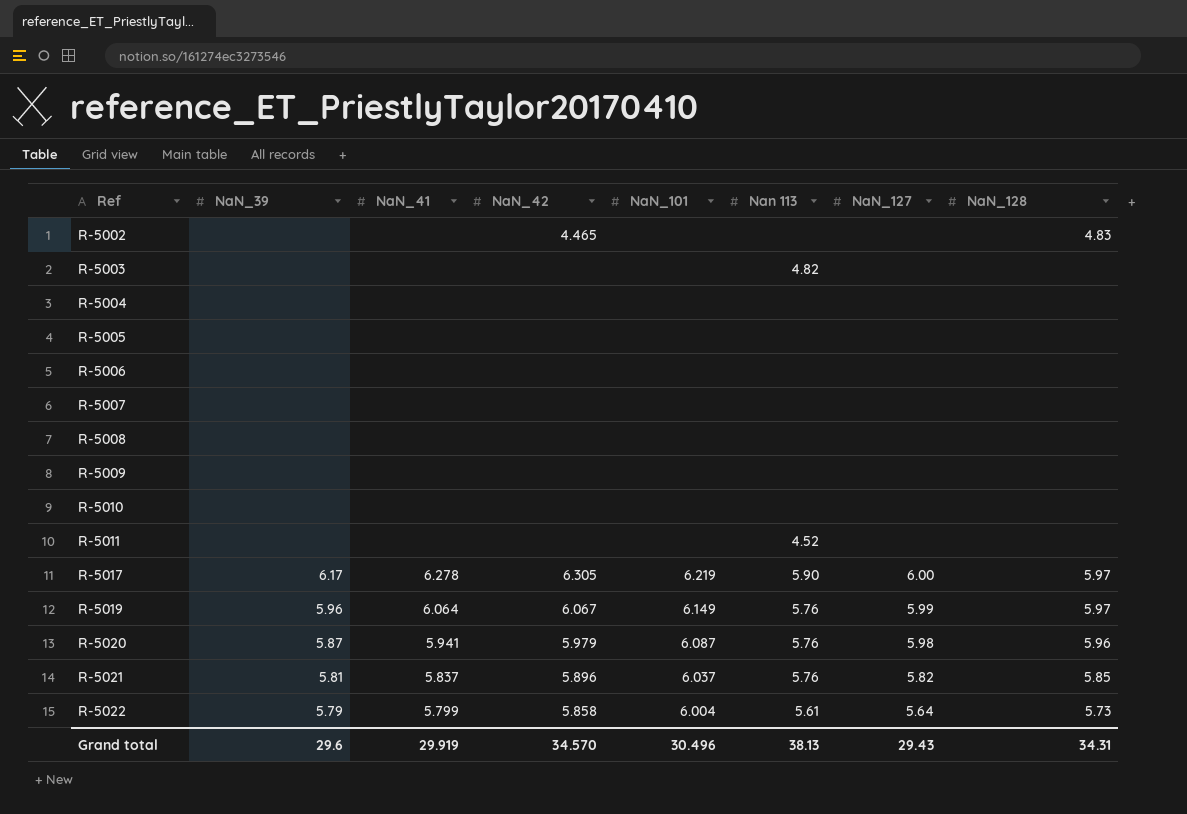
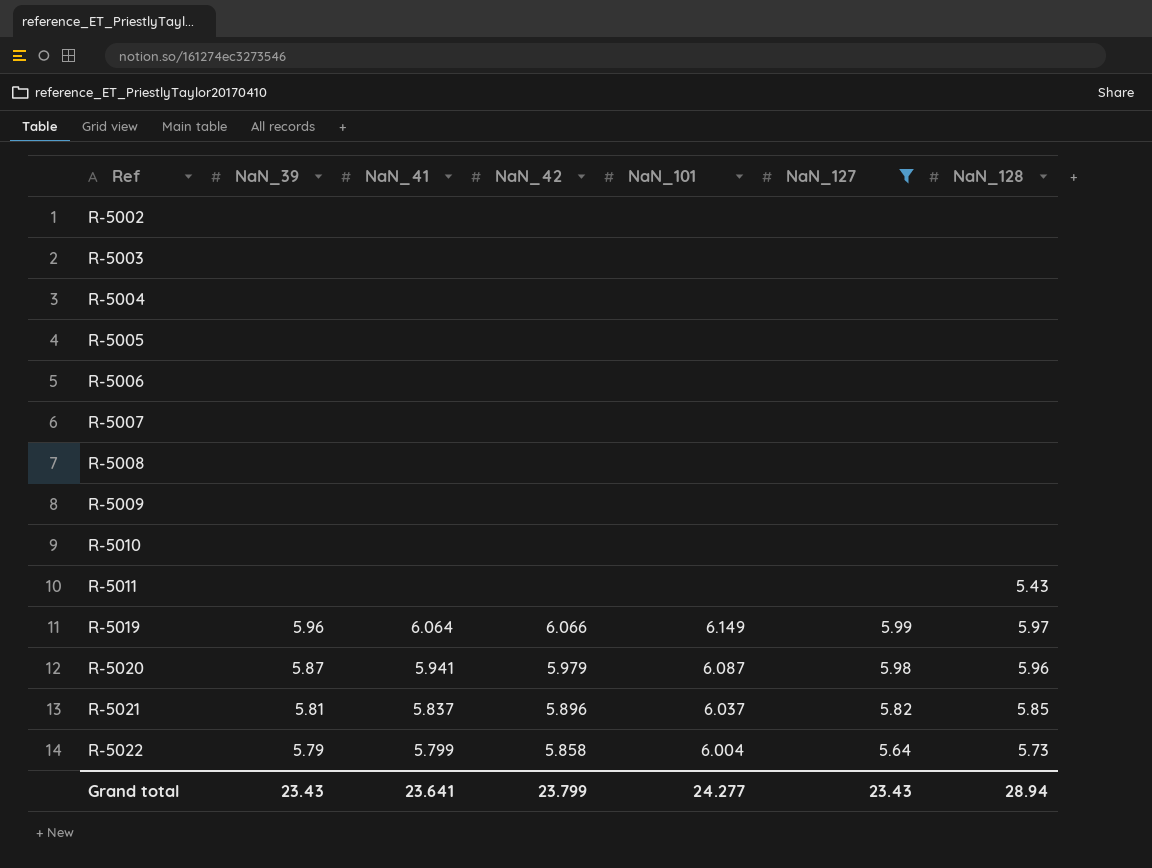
filter: none -> NaN_127 != 6.00
column Nan 113 | position: 6 -> none
R-5002 | NaN_42: 4.465 -> none
R-5002 | NaN_128: 4.83 -> none
R-5011 | NaN_128: none -> 5.43
R-5019 | NaN_42: 6.067 -> 6.066
Grand total | NaN_39: 29.6 -> 23.43
Grand total | NaN_41: 29.919 -> 23.641
Grand total | NaN_42: 34.570 -> 23.799
Grand total | NaN_101: 30.496 -> 24.277
Grand total | NaN_127: 29.43 -> 23.43
Grand total | NaN_128: 34.31 -> 28.94

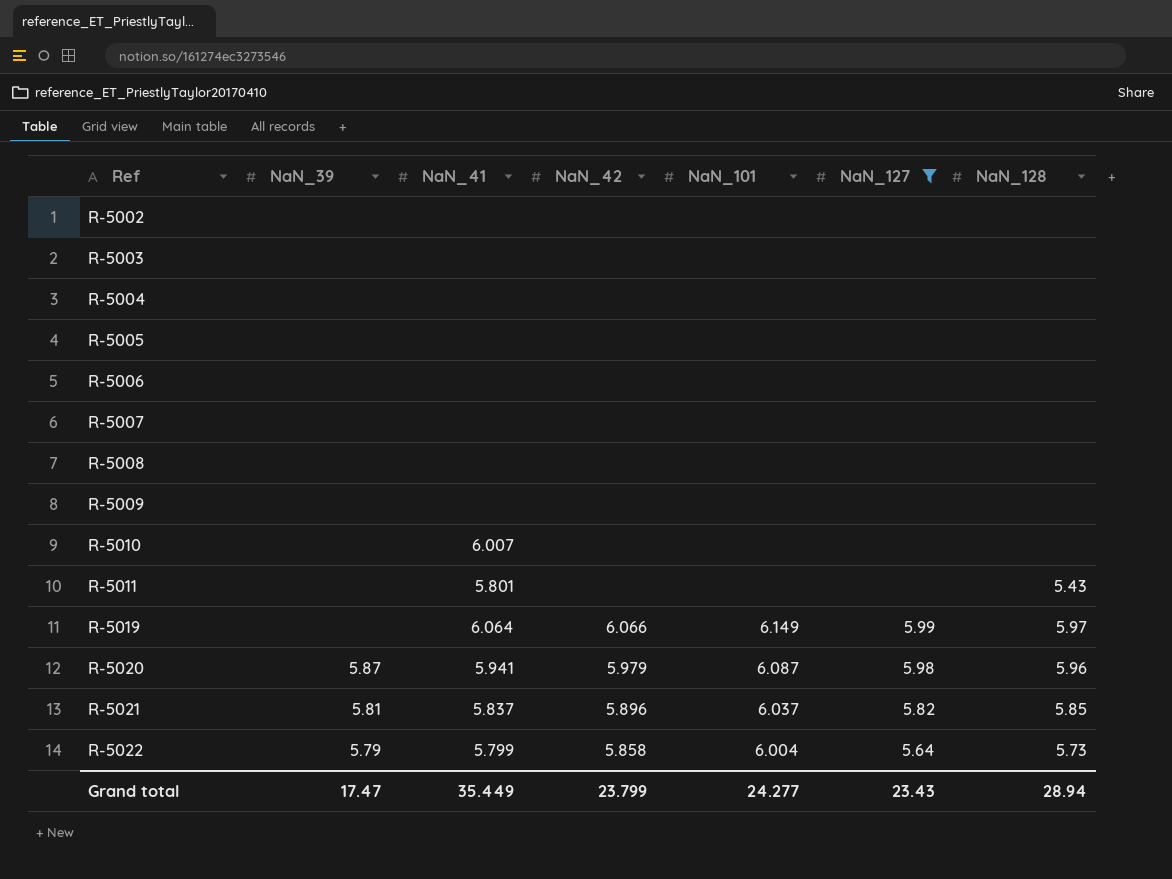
R-5010 | NaN_41: none -> 6.007
R-5011 | NaN_41: none -> 5.801
R-5019 | NaN_39: 5.96 -> none
Grand total | NaN_39: 23.43 -> 17.47
Grand total | NaN_41: 23.641 -> 35.449

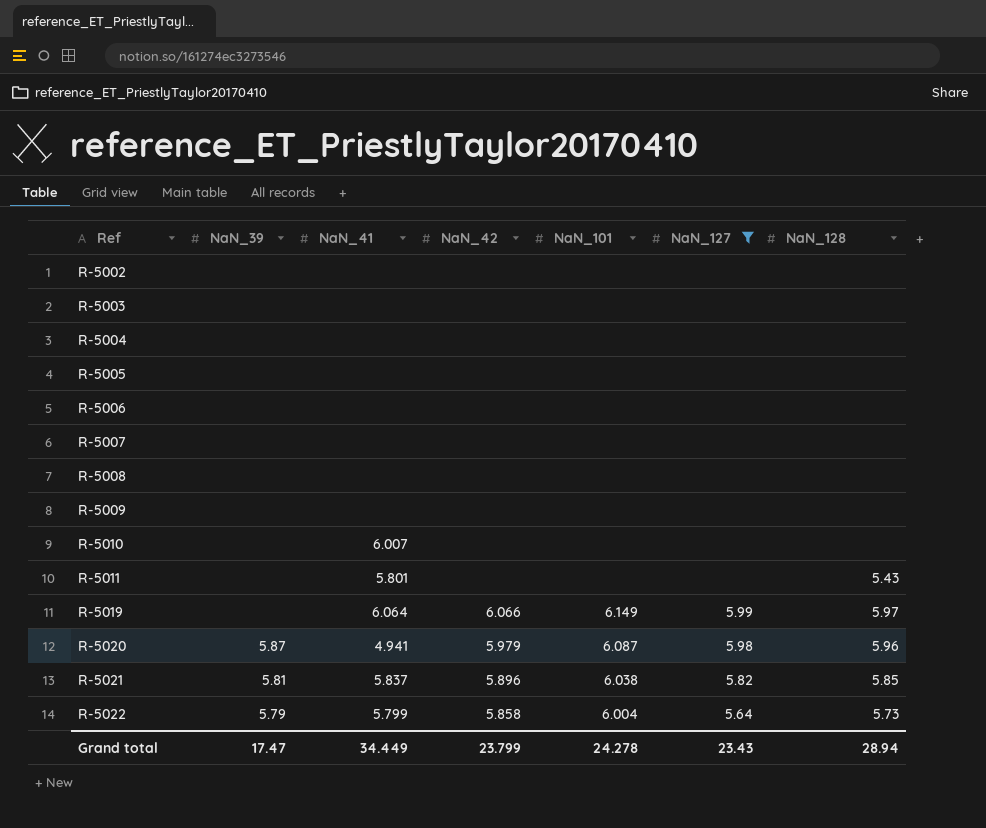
R-5020 | NaN_41: 5.941 -> 4.941
R-5021 | NaN_101: 6.037 -> 6.038
Grand total | NaN_41: 35.449 -> 34.449
Grand total | NaN_101: 24.277 -> 24.278

